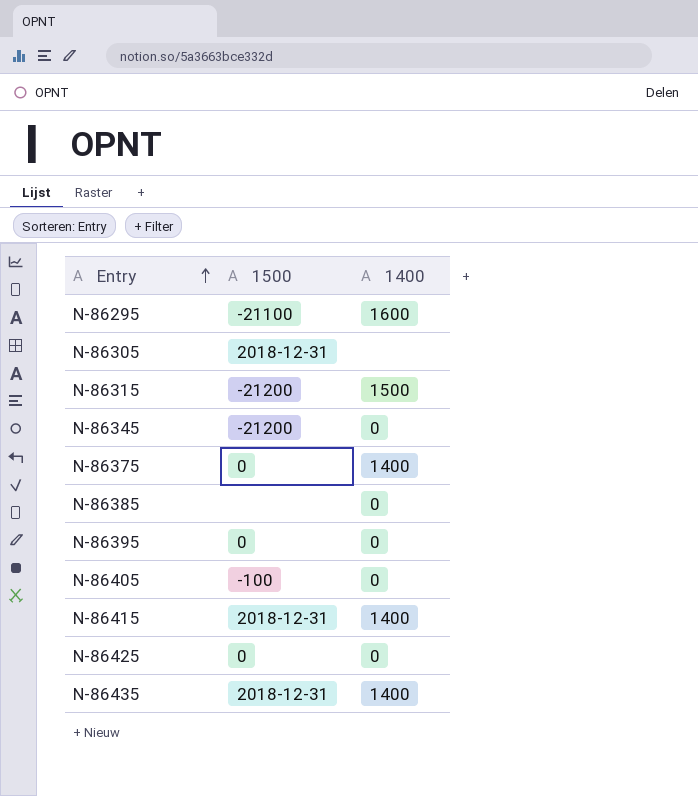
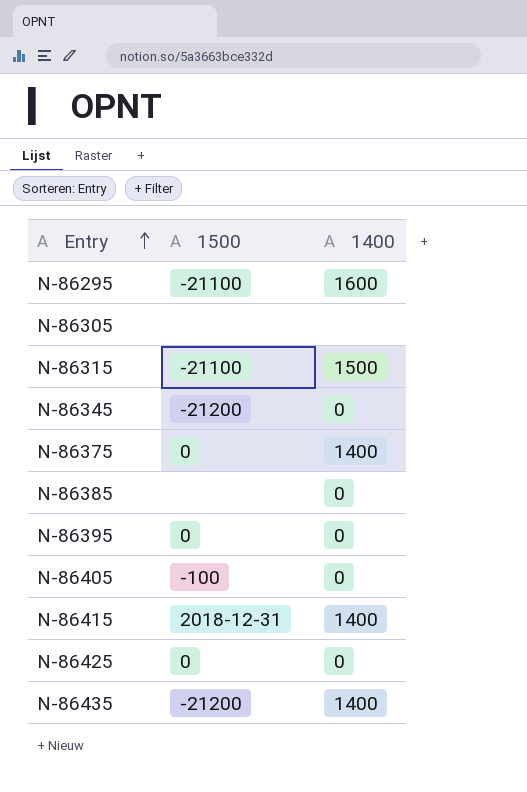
N-86305 | 1500: 2018-12-31 -> none
N-86315 | 1500: -21200 -> -21100
N-86435 | 1500: 2018-12-31 -> -21200

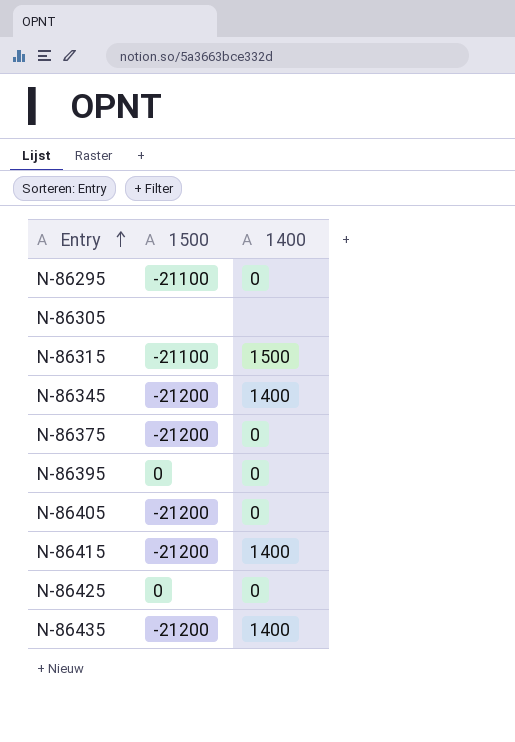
row N-86385: none | 0 -> none
N-86295 | 1400: 1600 -> 0
N-86345 | 1400: 0 -> 1400
N-86375 | 1500: 0 -> -21200
N-86375 | 1400: 1400 -> 0
N-86405 | 1500: -100 -> -21200
N-86415 | 1500: 2018-12-31 -> -21200

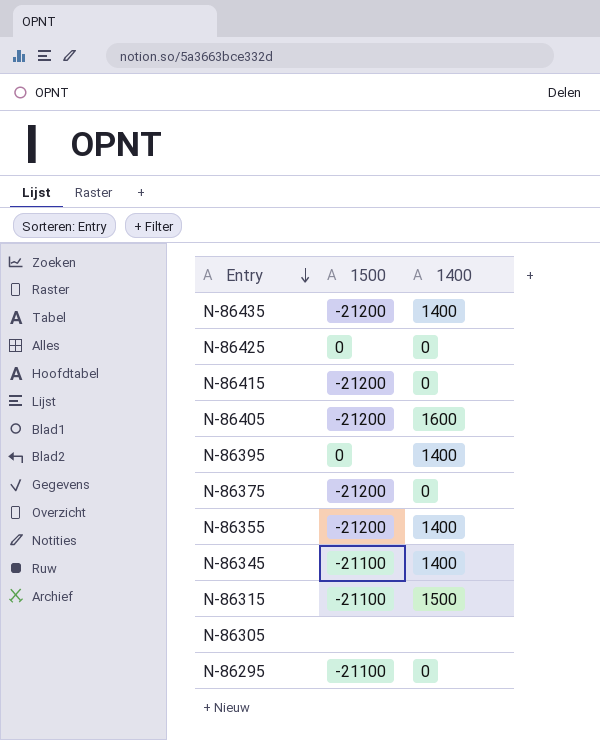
row order: Entry ascending -> Entry descending
N-86415 | 1400: 1400 -> 0
N-86405 | 1400: 0 -> 1600
N-86395 | 1400: 0 -> 1400
row N-86355: none -> -21200 | 1400
N-86345 | 1500: -21200 -> -21100

